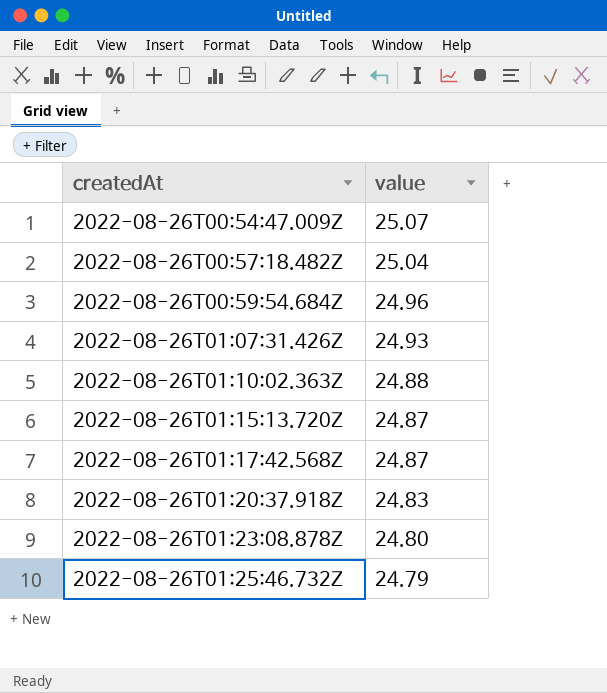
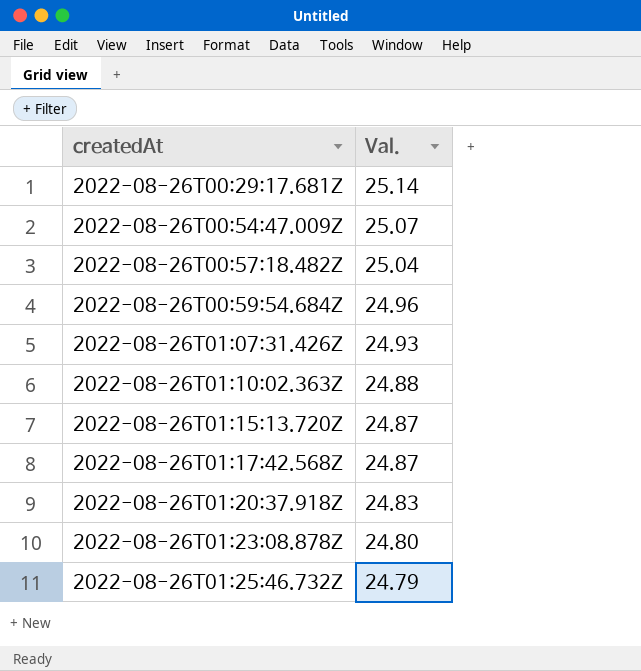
column name: value -> Val.
row 2022-08-26T00:29:17.681Z: none -> 25.14

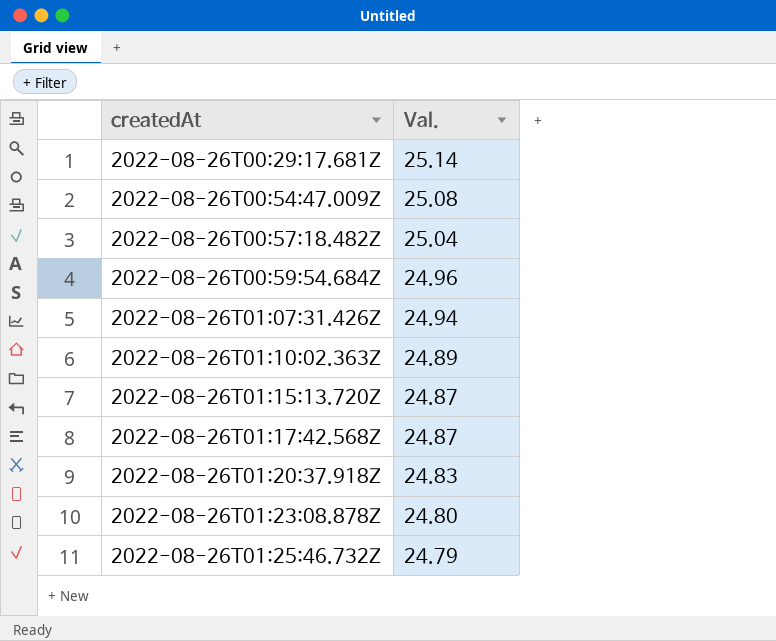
2022-08-26T00:54:47.009Z | Val.: 25.07 -> 25.08
2022-08-26T01:07:31.426Z | Val.: 24.93 -> 24.94
2022-08-26T01:10:02.363Z | Val.: 24.88 -> 24.89

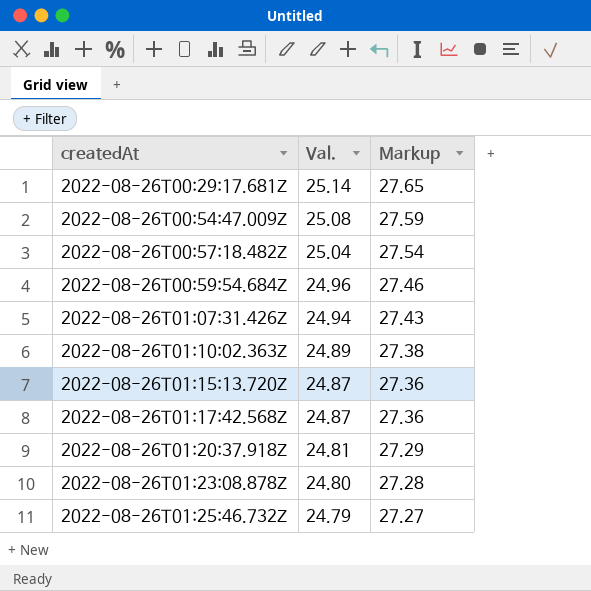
column Markup | formula: none -> [Val.] * 1.1
2022-08-26T01:20:37.918Z | Val.: 24.83 -> 24.81

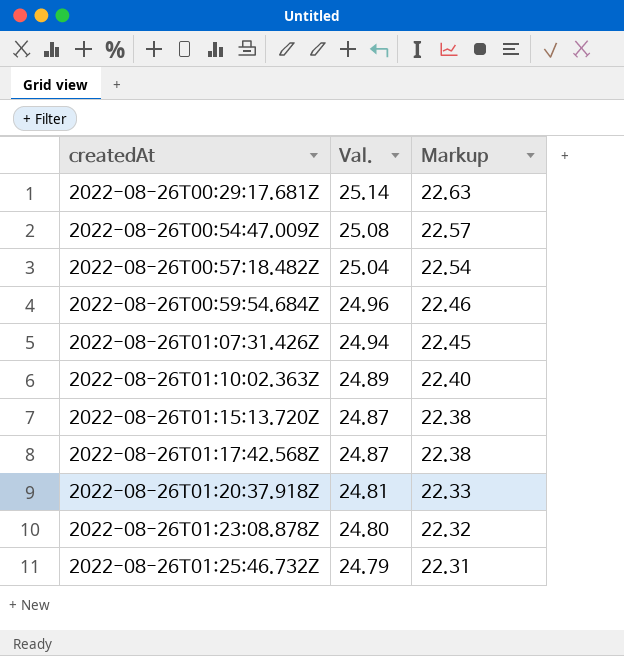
column Markup | formula: [Val.] * 1.1 -> [Val.] * 0.9

